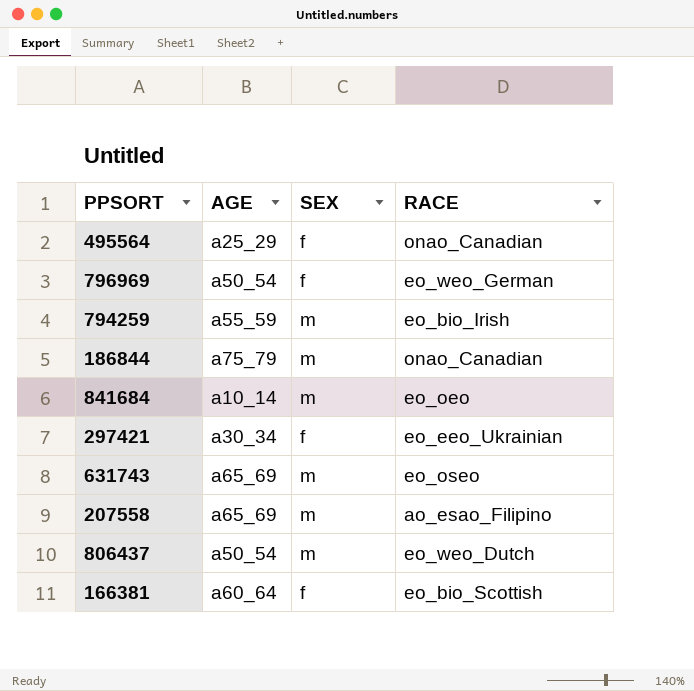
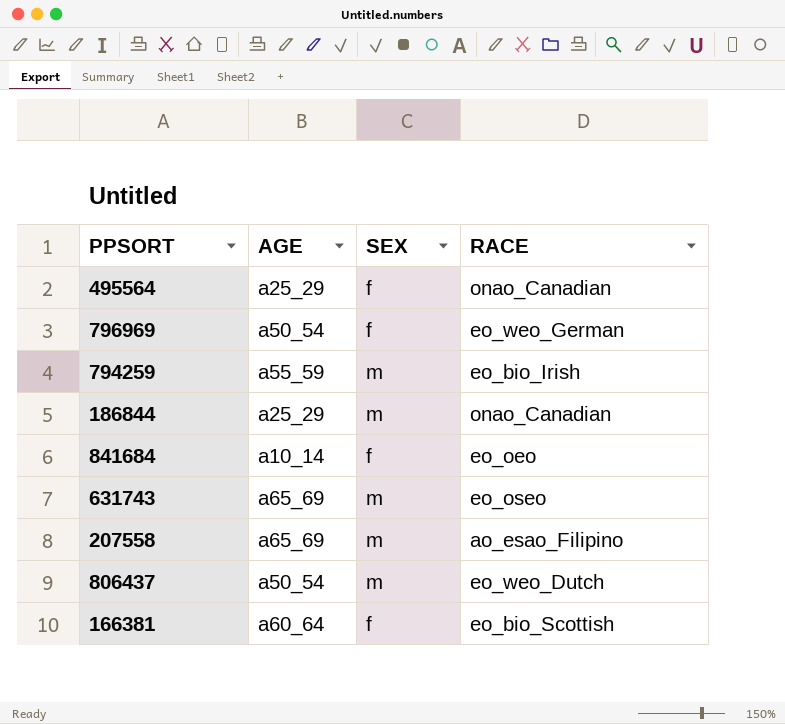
row 297421: a30_34 | f | eo_eeo_Ukrainian -> none
186844 | AGE: a75_79 -> a25_29
841684 | SEX: m -> f

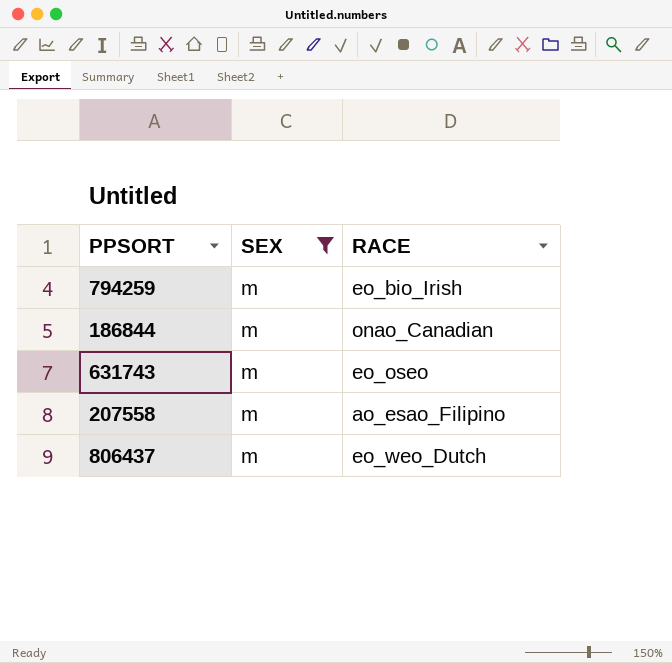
filter: none -> SEX = m
column AGE | position: 2 -> none

